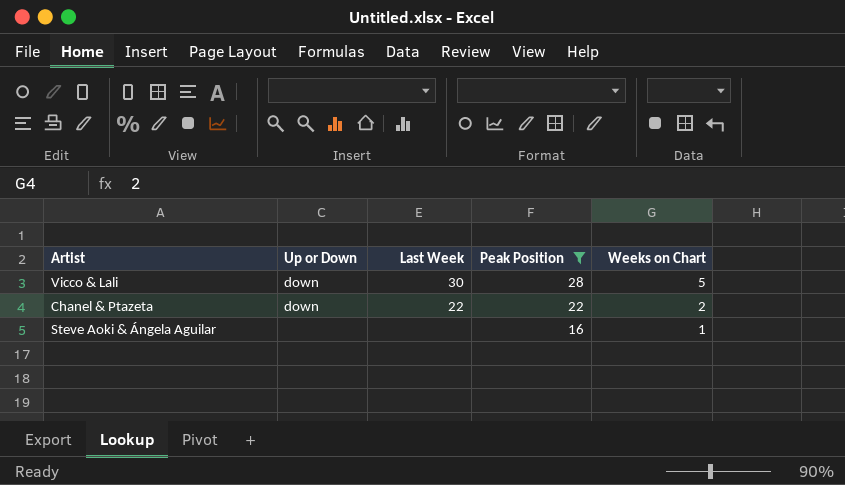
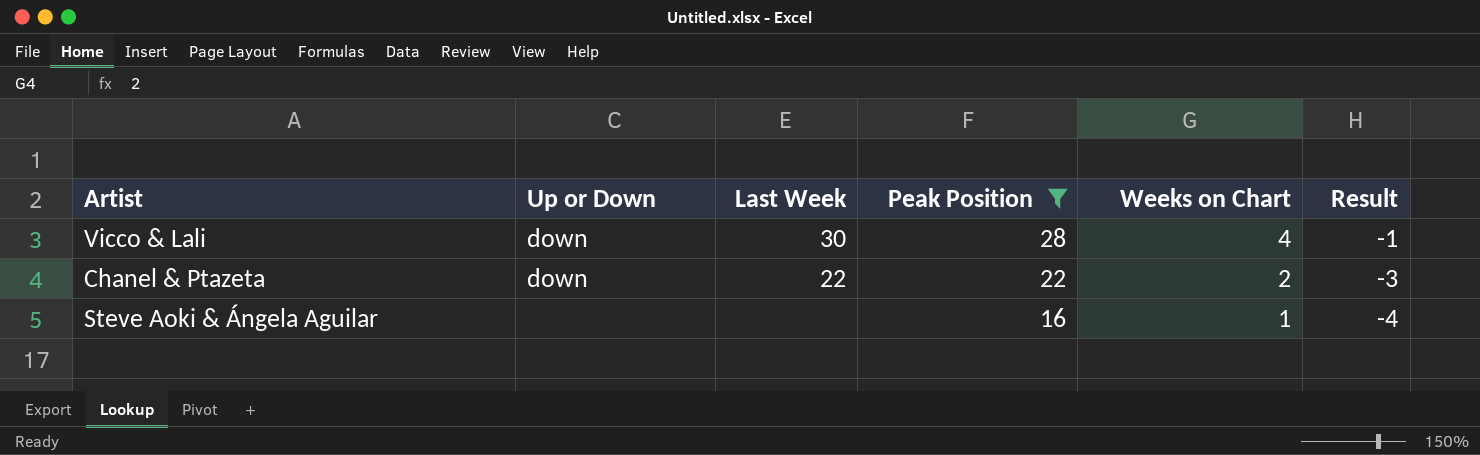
column Result | formula: none -> [Weeks on Chart] - 5
Vicco & Lali | Weeks on Chart: 5 -> 4

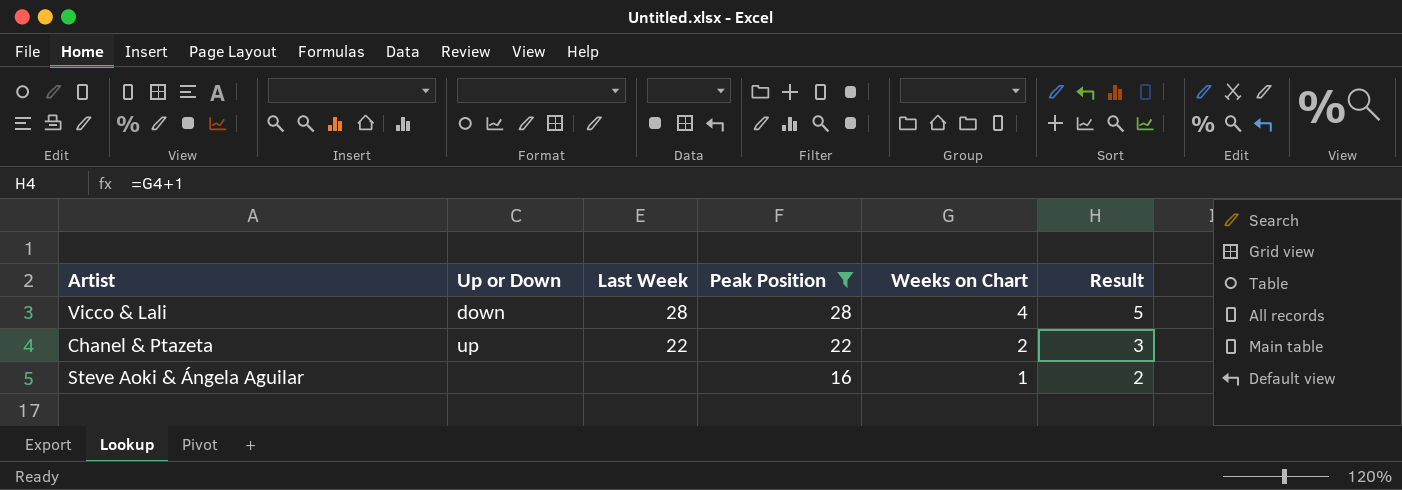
column Result | formula: [Weeks on Chart] - 5 -> [Weeks on Chart] + 1
Vicco & Lali | Last Week: 30 -> 28
Chanel & Ptazeta | Up or Down: down -> up

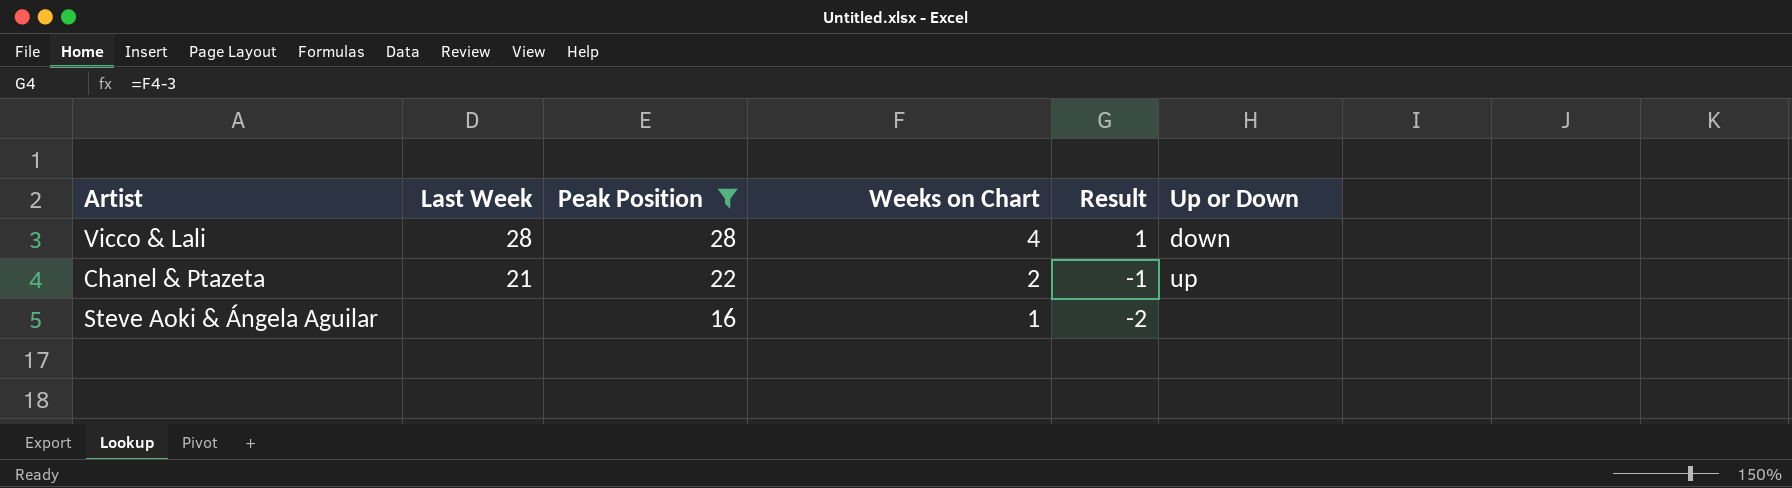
column Result | formula: [Weeks on Chart] + 1 -> [Weeks on Chart] - 3
column Up or Down | position: 2 -> 6
Chanel & Ptazeta | Last Week: 22 -> 21

